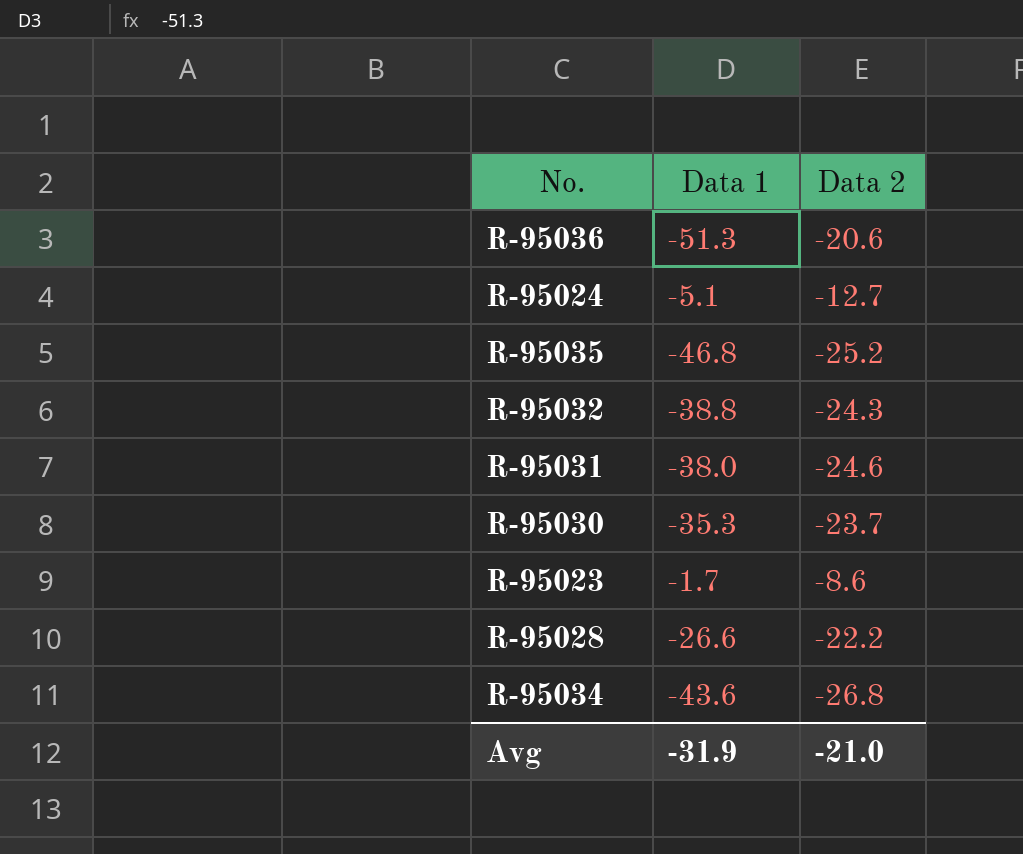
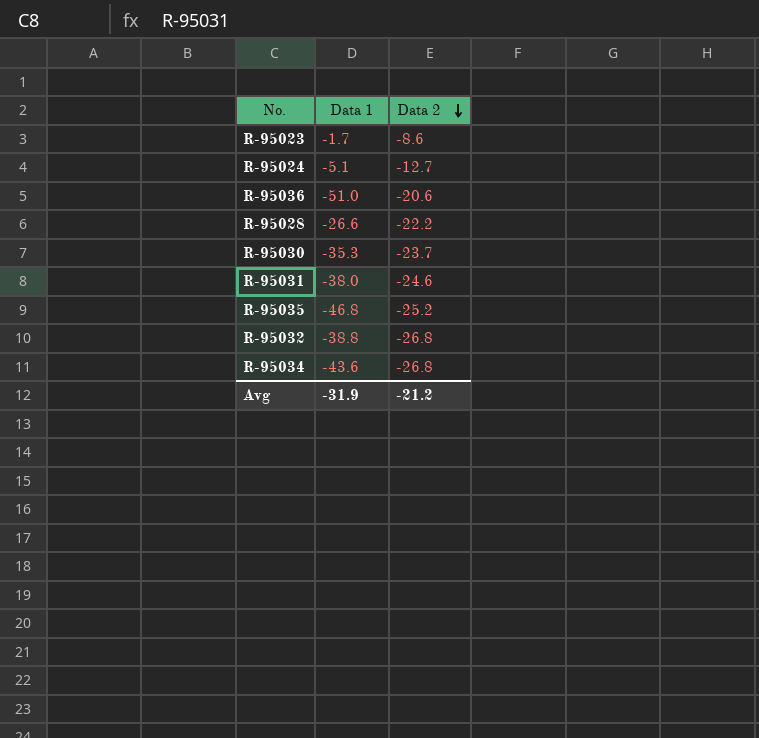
row order: none -> Data 2 descending
R-95036 | Data 1: -51.3 -> -51.0
R-95032 | Data 2: -24.3 -> -26.8
Avg | Data 2: -21.0 -> -21.2

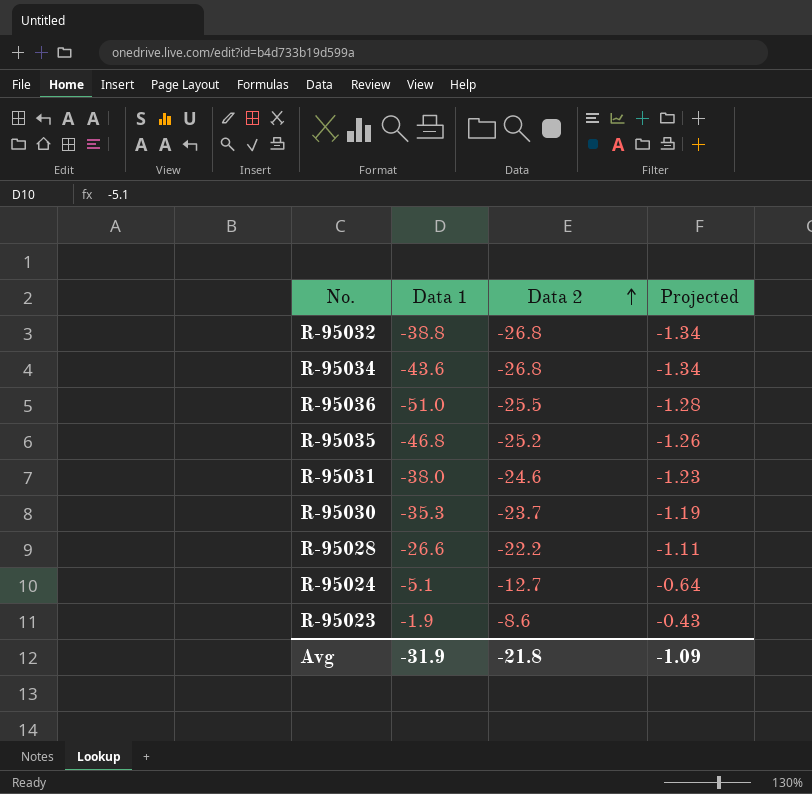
row order: Data 2 descending -> Data 2 ascending
column Projected | formula: none -> [Data 2] * 0.05
R-95036 | Data 2: -20.6 -> -25.5
R-95023 | Data 1: -1.7 -> -1.9
Avg | Data 2: -21.2 -> -21.8

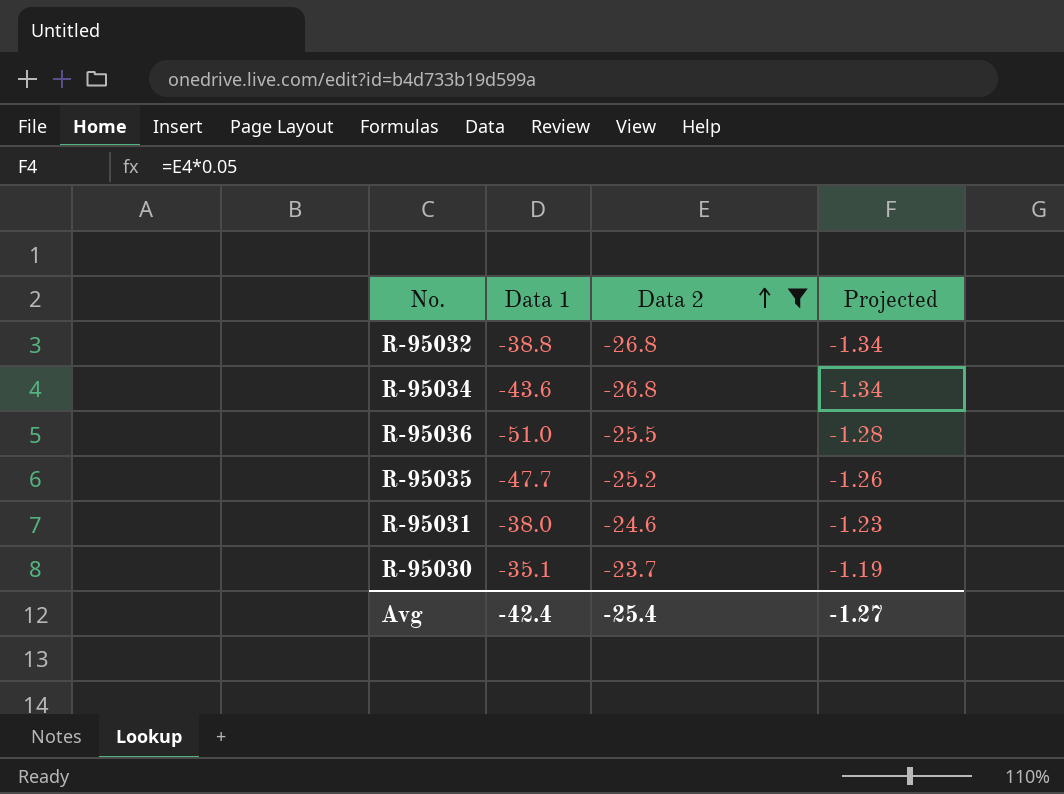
filter: none -> Data 2 <= -23.7
R-95035 | Data 1: -46.8 -> -47.7
R-95030 | Data 1: -35.3 -> -35.1
Avg | Data 1: -31.9 -> -42.4
Avg | Data 2: -21.8 -> -25.4
Avg | Projected: -1.09 -> -1.27

